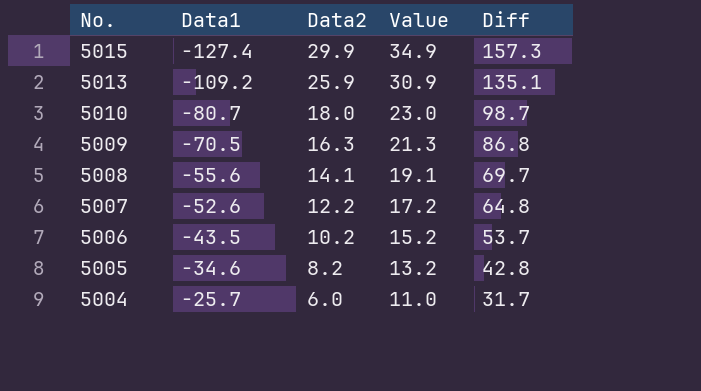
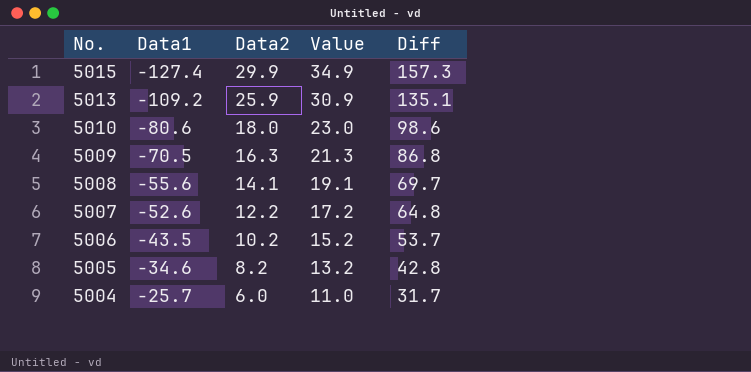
5010 | Data1: -80.7 -> -80.6
5010 | Diff: 98.7 -> 98.6

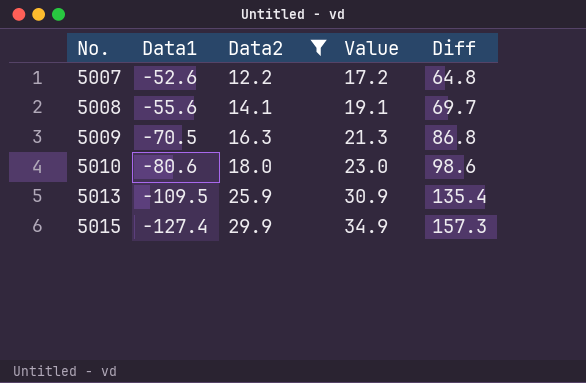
filter: none -> Data2 >= 12.2
row order: No. descending -> No. ascending
5013 | Data1: -109.2 -> -109.5
5013 | Diff: 135.1 -> 135.4

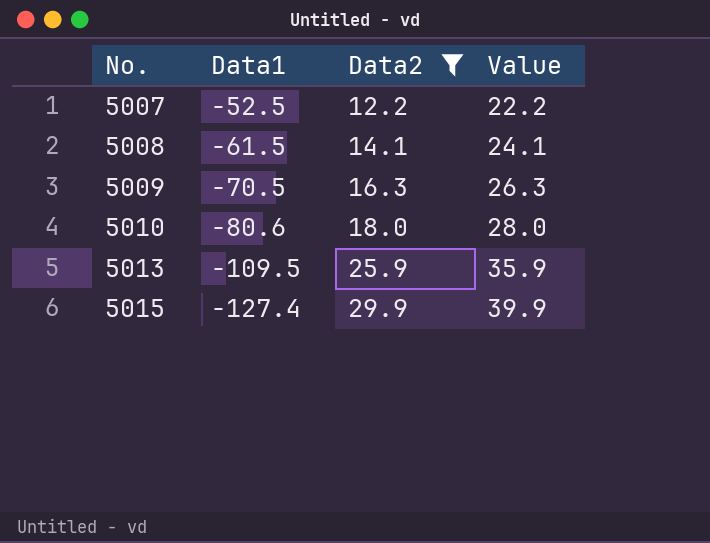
column Diff | formula: [Data2] - [Data1] -> none
column Value | formula: [Data2] + 5 -> [Data2] + 10
5007 | Data1: -52.6 -> -52.5
5008 | Data1: -55.6 -> -61.5

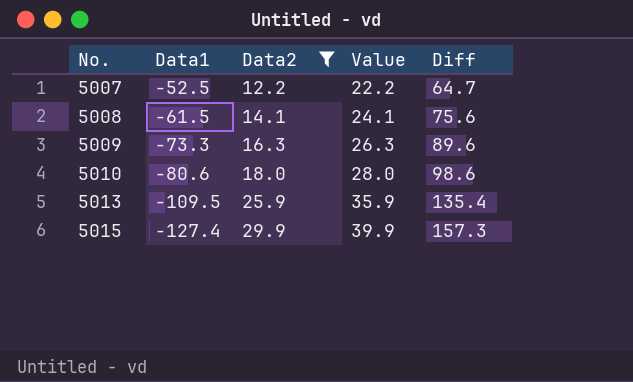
column Diff | formula: none -> [Data2] - [Data1]
5009 | Data1: -70.5 -> -73.3

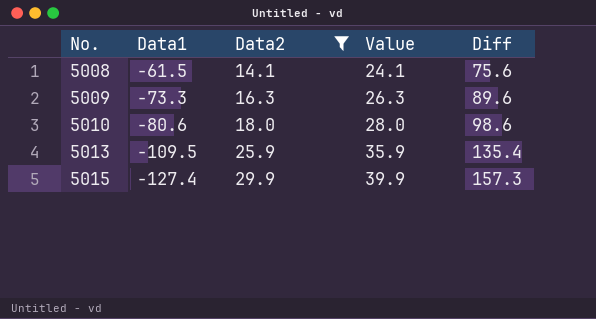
row 5007: -52.5 | 12.2 | 22.2 | 64.7 -> none

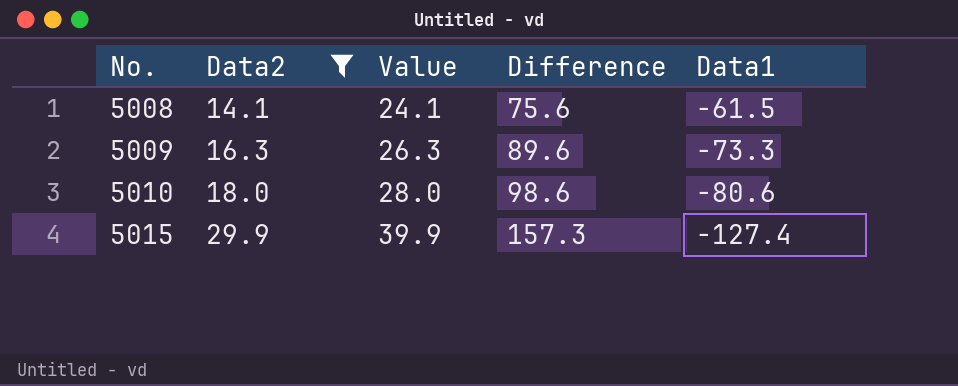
column name: Diff -> Difference
column Data1 | position: 2 -> 5
row 5013: -109.5 | 25.9 | 35.9 | 135.4 -> none

